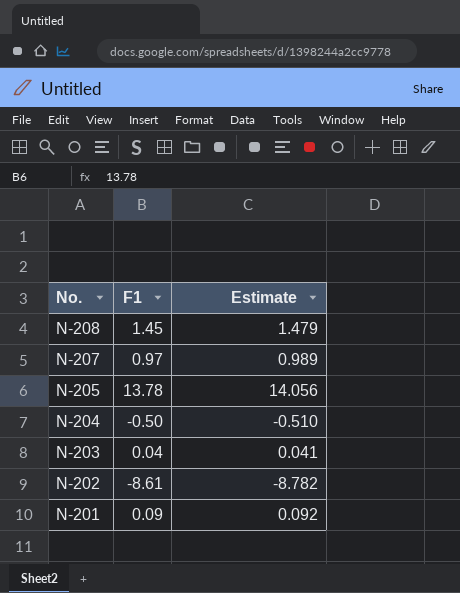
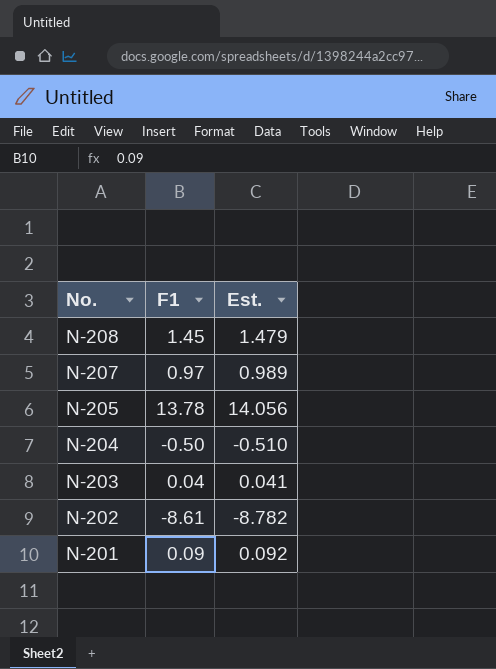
column name: Estimate -> Est.

